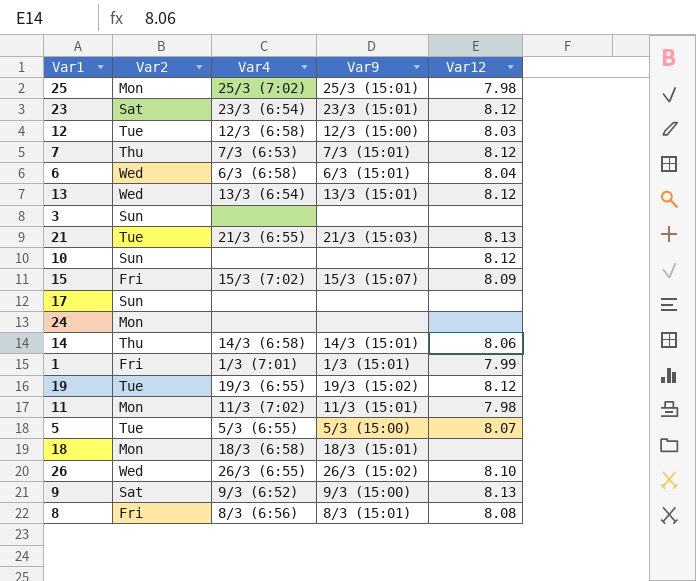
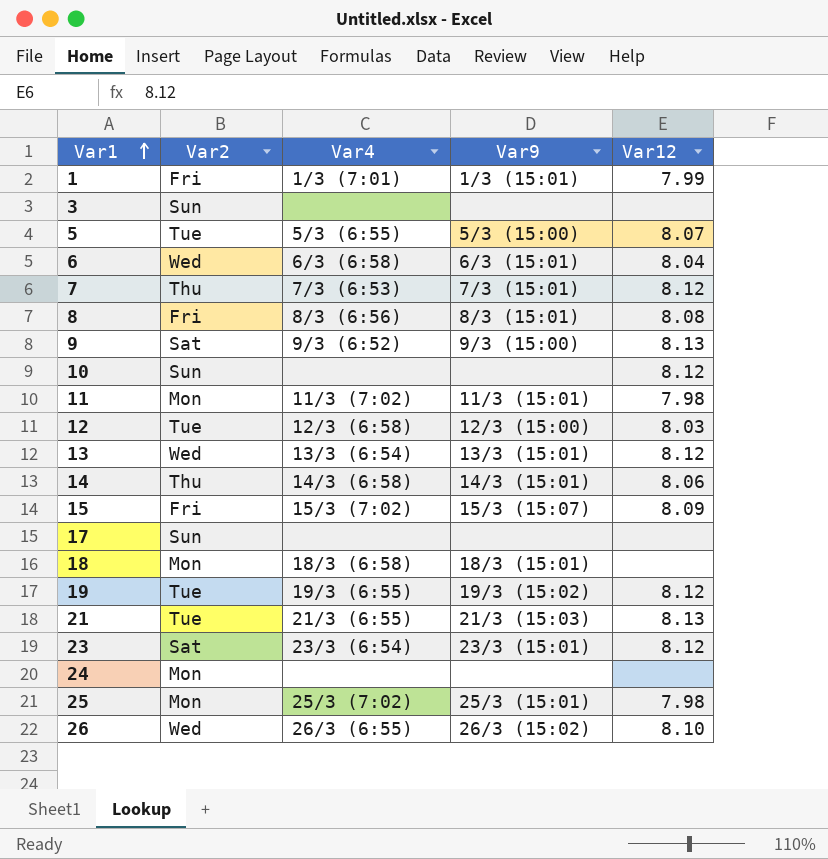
row order: none -> Var1 ascending

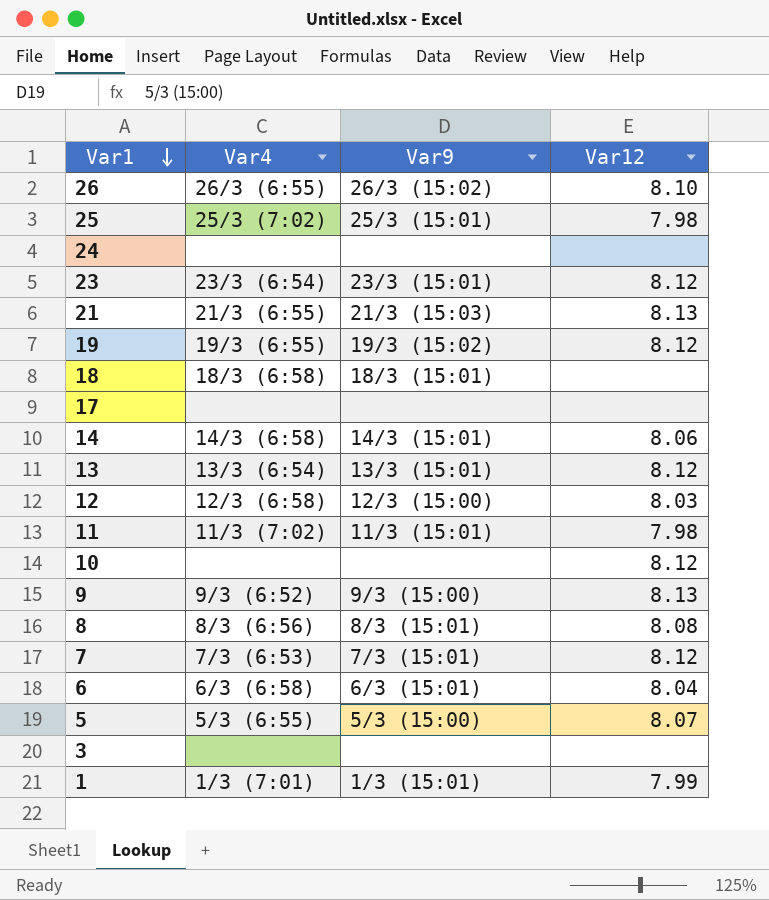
row order: Var1 ascending -> Var1 descending
column Var2 | position: 2 -> none
row 15: Fri | 15/3 (7:02) | 15/3 (15:07) | 8.09 -> none

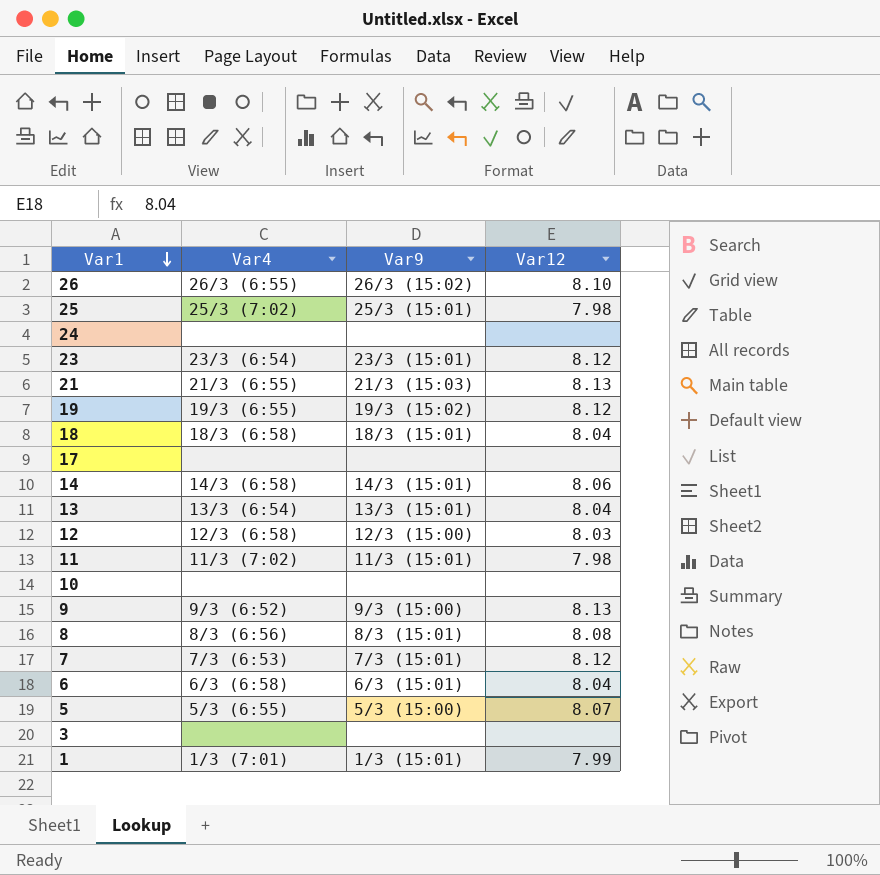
18 | Var12: none -> 8.04
13 | Var12: 8.12 -> 8.04
10 | Var12: 8.12 -> none

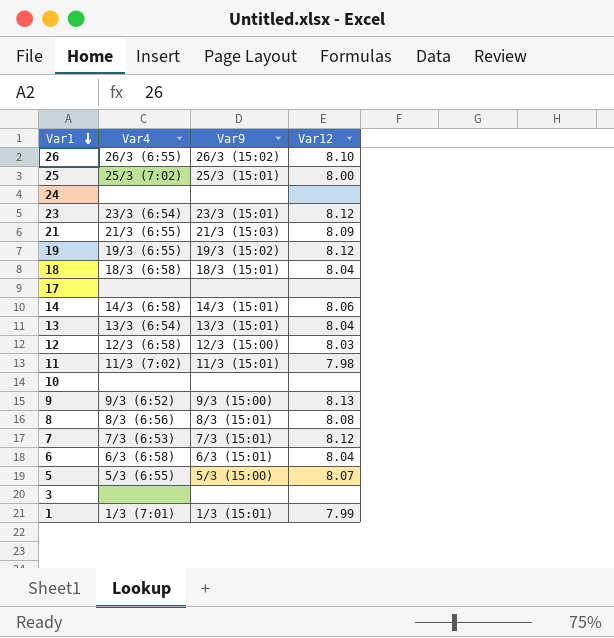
25 | Var12: 7.98 -> 8.00
21 | Var12: 8.13 -> 8.09

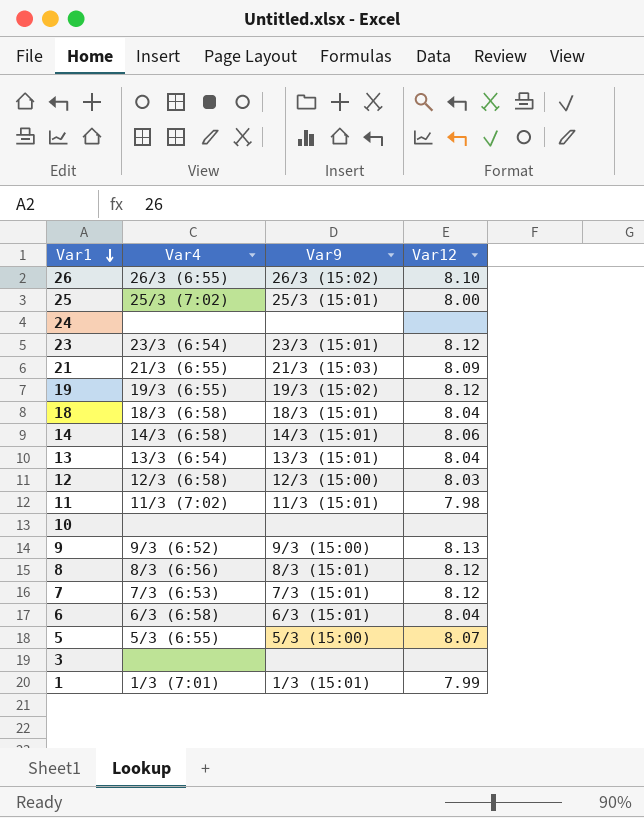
row 17: none | none | none -> none
8 | Var12: 8.08 -> 8.12

